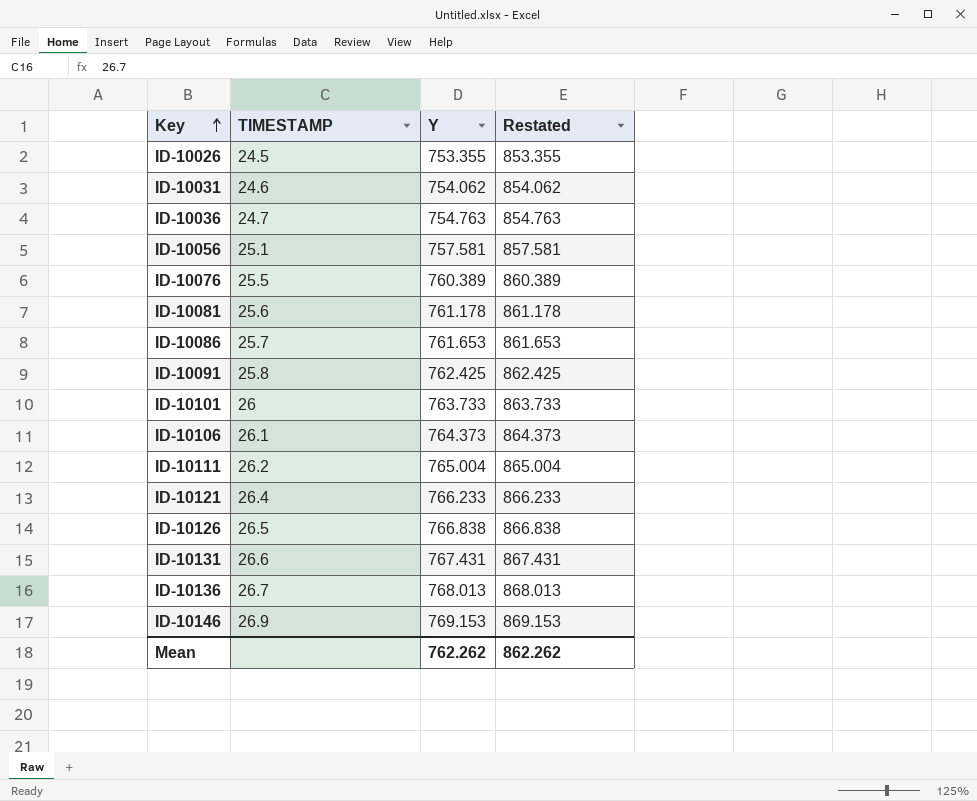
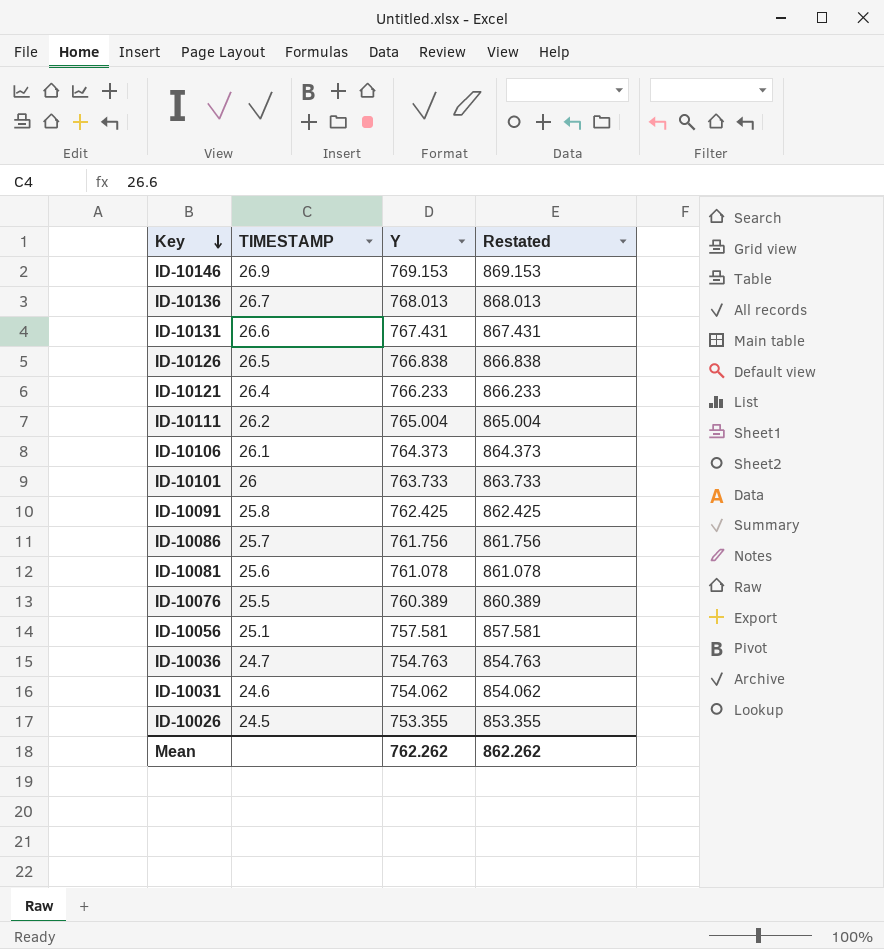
row order: Key ascending -> Key descending
ID-10086 | Y: 761.653 -> 761.756
ID-10086 | Restated: 861.653 -> 861.756
ID-10081 | Y: 761.178 -> 761.078
ID-10081 | Restated: 861.178 -> 861.078

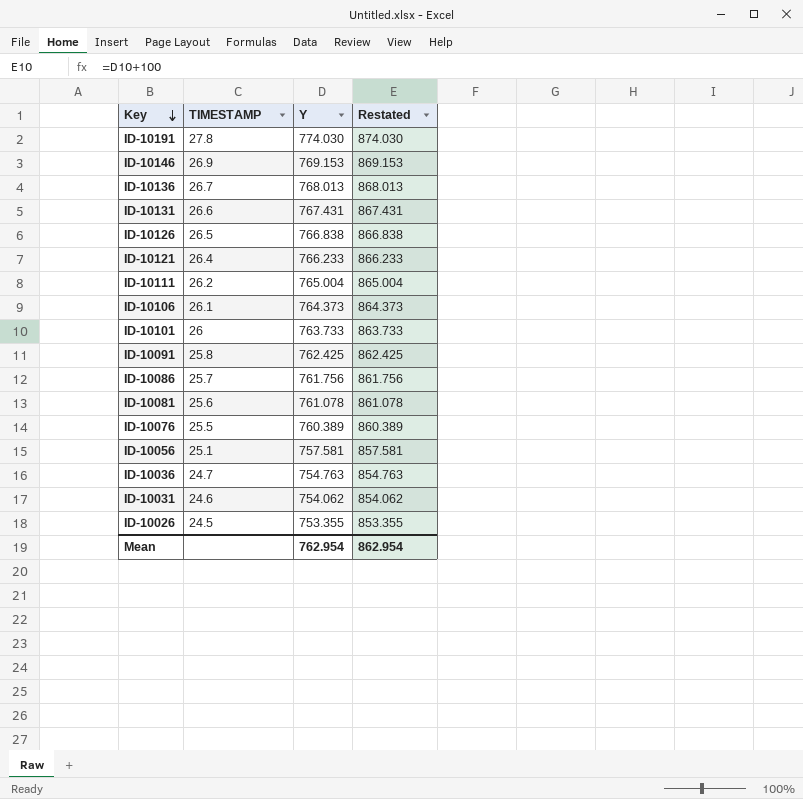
row ID-10191: none -> 27.8 | 774.030 | 874.030
Mean | Y: 762.262 -> 762.954
Mean | Restated: 862.262 -> 862.954

